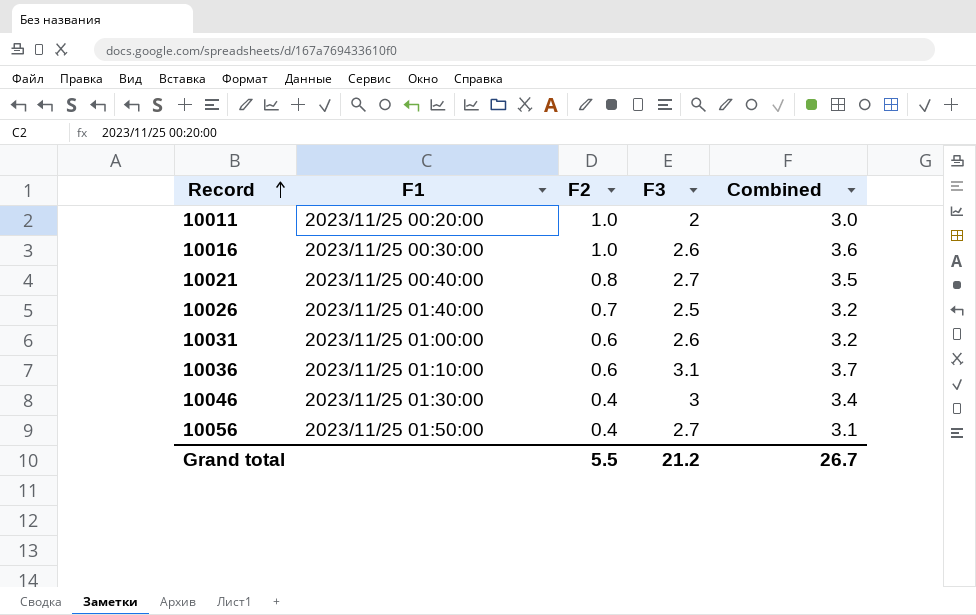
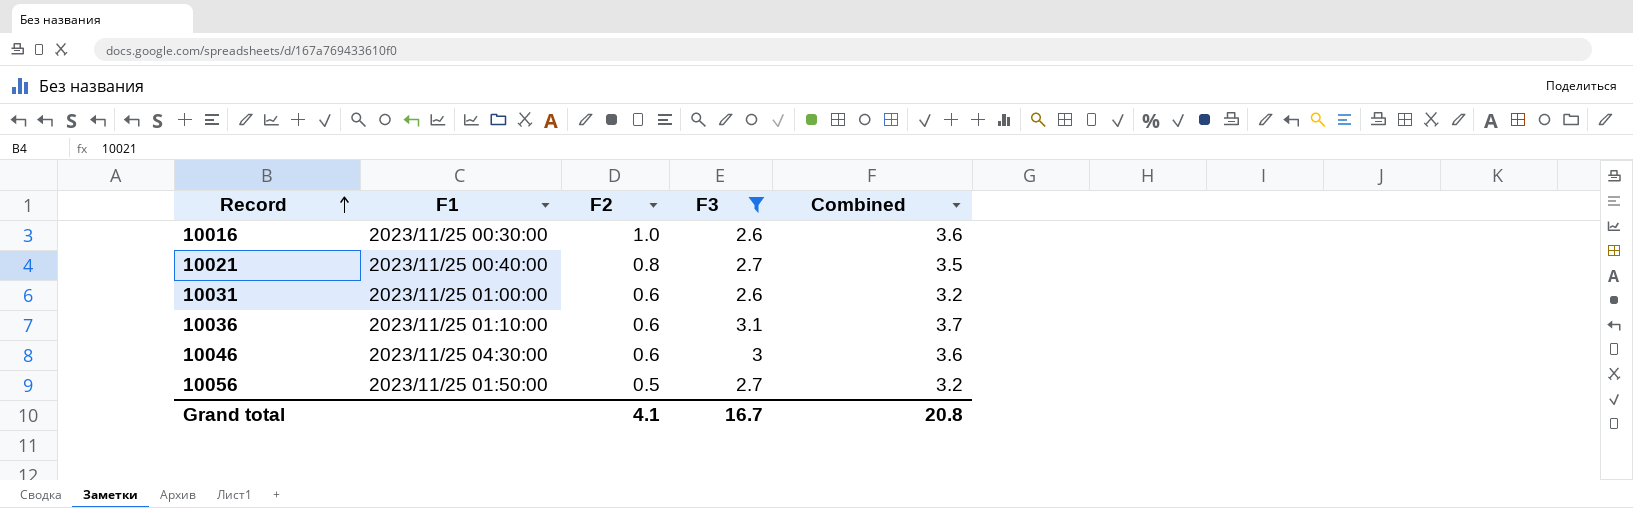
filter: none -> F3 >= 2.6
10046 | F1: 2023/11/25 01:30:00 -> 2023/11/25 04:30:00
10046 | F2: 0.4 -> 0.6
10046 | Combined: 3.4 -> 3.6
10056 | F2: 0.4 -> 0.5
10056 | Combined: 3.1 -> 3.2
Grand total | F2: 5.5 -> 4.1
Grand total | F3: 21.2 -> 16.7
Grand total | Combined: 26.7 -> 20.8

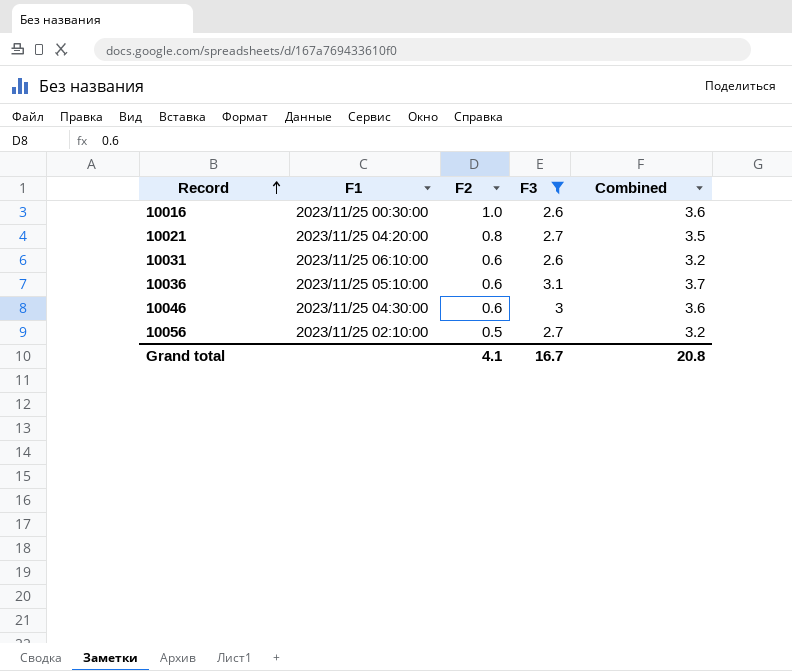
10021 | F1: 2023/11/25 00:40:00 -> 2023/11/25 04:20:00
10031 | F1: 2023/11/25 01:00:00 -> 2023/11/25 06:10:00
10036 | F1: 2023/11/25 01:10:00 -> 2023/11/25 05:10:00
10056 | F1: 2023/11/25 01:50:00 -> 2023/11/25 02:10:00

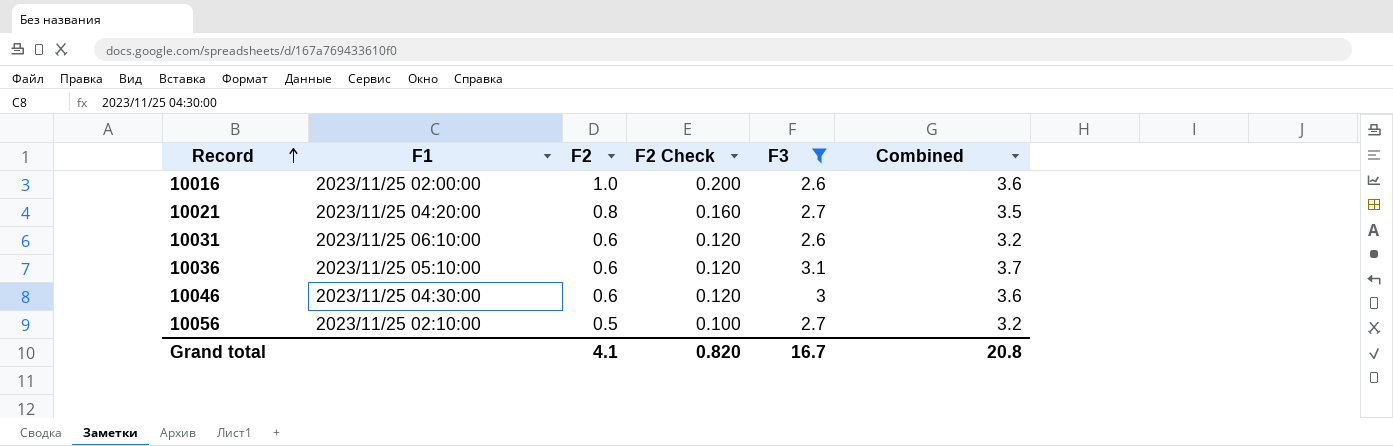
column F2 Check | formula: none -> [F2] * 0.2
10016 | F1: 2023/11/25 00:30:00 -> 2023/11/25 02:00:00

